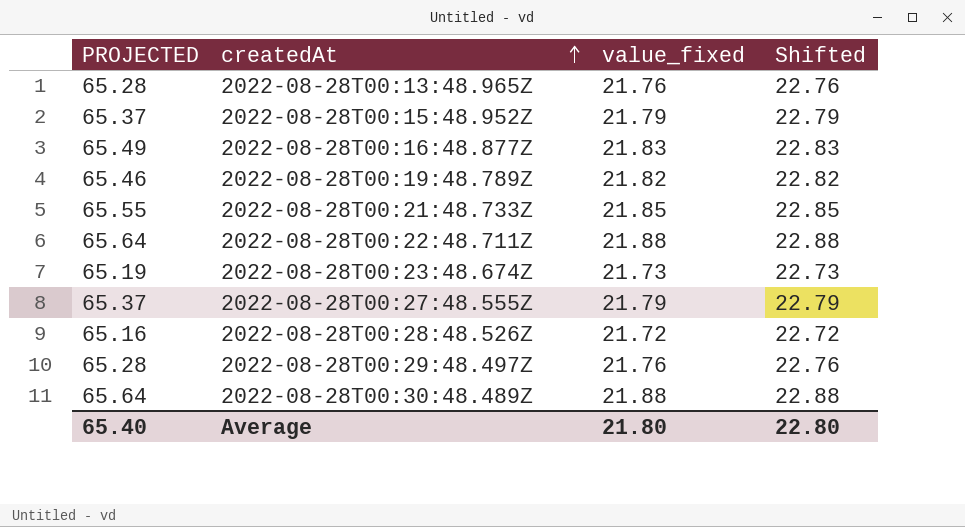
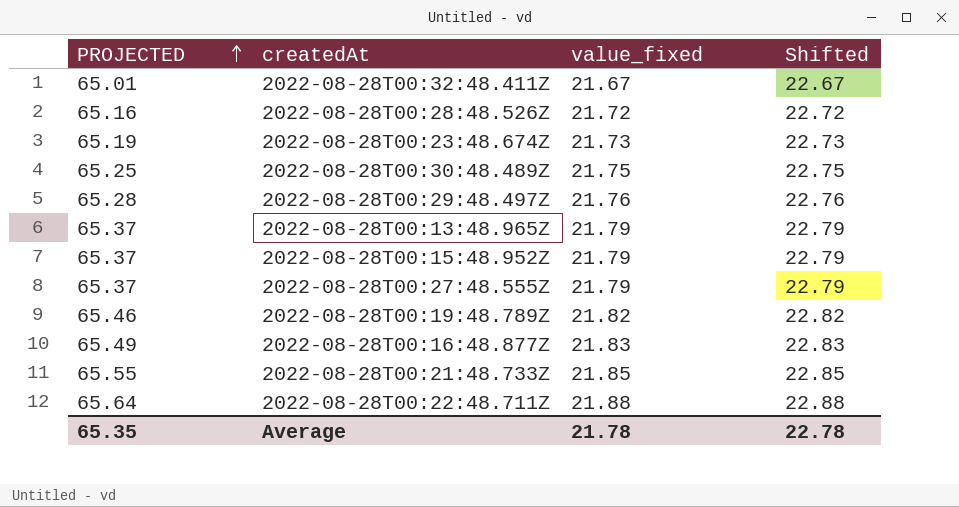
row order: createdAt ascending -> PROJECTED ascending
row 2022-08-28T00:32:48.411Z: none -> 65.01 | 21.67 | 22.67
2022-08-28T00:30:48.489Z | PROJECTED: 65.64 -> 65.25
2022-08-28T00:30:48.489Z | value_fixed: 21.88 -> 21.75
2022-08-28T00:30:48.489Z | Shifted: 22.88 -> 22.75
2022-08-28T00:13:48.965Z | PROJECTED: 65.28 -> 65.37
2022-08-28T00:13:48.965Z | value_fixed: 21.76 -> 21.79
2022-08-28T00:13:48.965Z | Shifted: 22.76 -> 22.79
Average | PROJECTED: 65.40 -> 65.35
Average | value_fixed: 21.80 -> 21.78
Average | Shifted: 22.80 -> 22.78

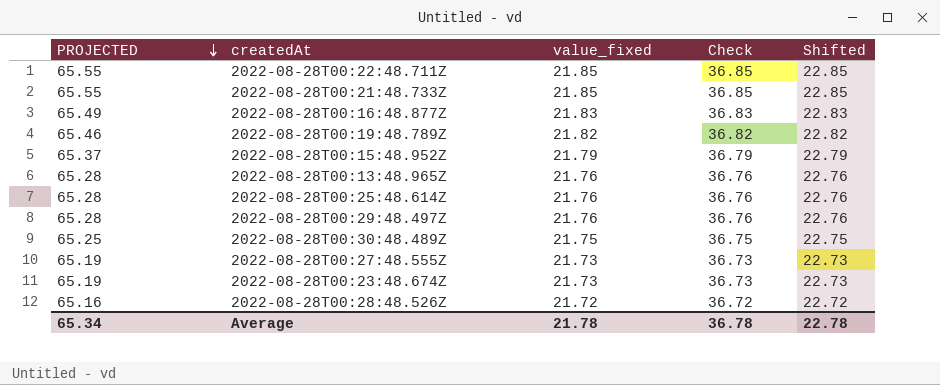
row order: PROJECTED ascending -> PROJECTED descending
column Check | formula: none -> [value_fixed] + 15
row 2022-08-28T00:32:48.411Z: 65.01 | 21.67 | 22.67 -> none
2022-08-28T00:22:48.711Z | PROJECTED: 65.64 -> 65.55
2022-08-28T00:22:48.711Z | value_fixed: 21.88 -> 21.85
2022-08-28T00:22:48.711Z | Shifted: 22.88 -> 22.85
2022-08-28T00:13:48.965Z | PROJECTED: 65.37 -> 65.28
2022-08-28T00:13:48.965Z | value_fixed: 21.79 -> 21.76
2022-08-28T00:13:48.965Z | Shifted: 22.79 -> 22.76
row 2022-08-28T00:25:48.614Z: none -> 65.28 | 21.76 | 36.76 | 22.76
2022-08-28T00:27:48.555Z | PROJECTED: 65.37 -> 65.19
2022-08-28T00:27:48.555Z | value_fixed: 21.79 -> 21.73
2022-08-28T00:27:48.555Z | Shifted: 22.79 -> 22.73
Average | PROJECTED: 65.35 -> 65.34

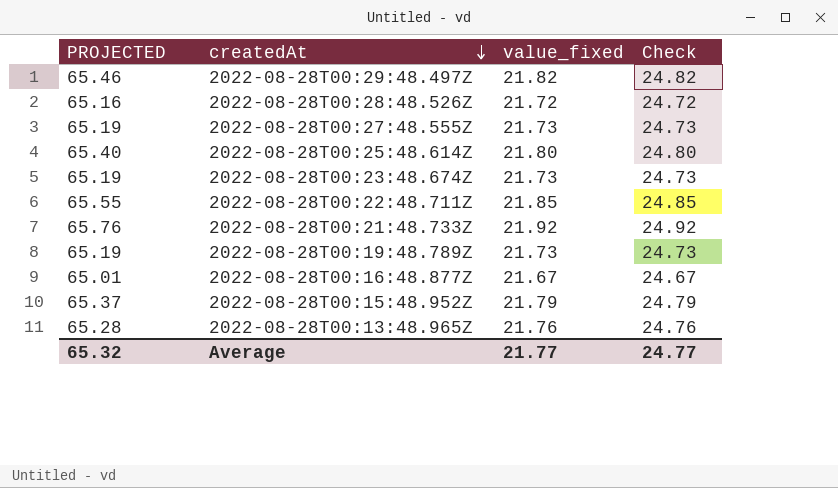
row order: PROJECTED descending -> createdAt descending
column Shifted | formula: [value_fixed] + 1 -> none
column Check | formula: [value_fixed] + 15 -> [value_fixed] + 3
row 2022-08-28T00:30:48.489Z: 65.25 | 21.75 | 36.75 | 22.75 -> none
2022-08-28T00:29:48.497Z | PROJECTED: 65.28 -> 65.46
2022-08-28T00:29:48.497Z | value_fixed: 21.76 -> 21.82
2022-08-28T00:25:48.614Z | PROJECTED: 65.28 -> 65.40
2022-08-28T00:25:48.614Z | value_fixed: 21.76 -> 21.80
2022-08-28T00:21:48.733Z | PROJECTED: 65.55 -> 65.76
2022-08-28T00:21:48.733Z | value_fixed: 21.85 -> 21.92
2022-08-28T00:19:48.789Z | PROJECTED: 65.46 -> 65.19
2022-08-28T00:19:48.789Z | value_fixed: 21.82 -> 21.73
2022-08-28T00:16:48.877Z | PROJECTED: 65.49 -> 65.01
2022-08-28T00:16:48.877Z | value_fixed: 21.83 -> 21.67
Average | PROJECTED: 65.34 -> 65.32
Average | value_fixed: 21.78 -> 21.77
Average | Check: 36.78 -> 24.77

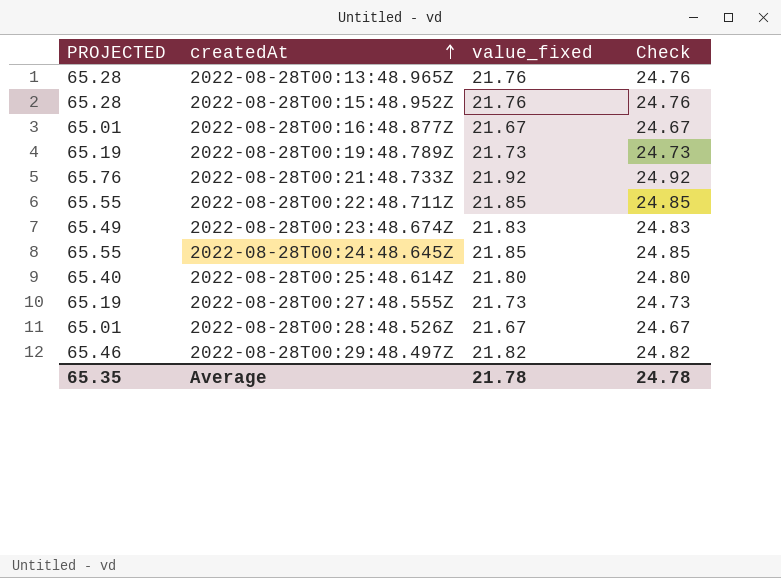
row order: createdAt descending -> createdAt ascending
2022-08-28T00:15:48.952Z | PROJECTED: 65.37 -> 65.28
2022-08-28T00:15:48.952Z | value_fixed: 21.79 -> 21.76
2022-08-28T00:15:48.952Z | Check: 24.79 -> 24.76
2022-08-28T00:23:48.674Z | PROJECTED: 65.19 -> 65.49
2022-08-28T00:23:48.674Z | value_fixed: 21.73 -> 21.83
2022-08-28T00:23:48.674Z | Check: 24.73 -> 24.83
row 2022-08-28T00:24:48.645Z: none -> 65.55 | 21.85 | 24.85
2022-08-28T00:28:48.526Z | PROJECTED: 65.16 -> 65.01
2022-08-28T00:28:48.526Z | value_fixed: 21.72 -> 21.67
2022-08-28T00:28:48.526Z | Check: 24.72 -> 24.67
Average | PROJECTED: 65.32 -> 65.35
Average | value_fixed: 21.77 -> 21.78
Average | Check: 24.77 -> 24.78

